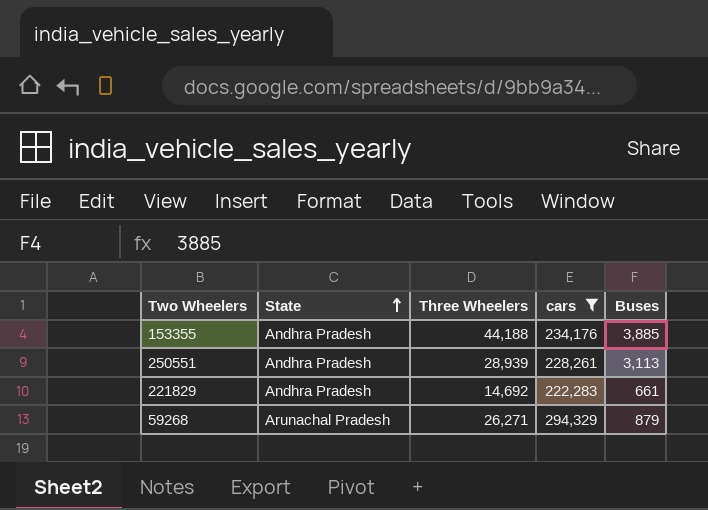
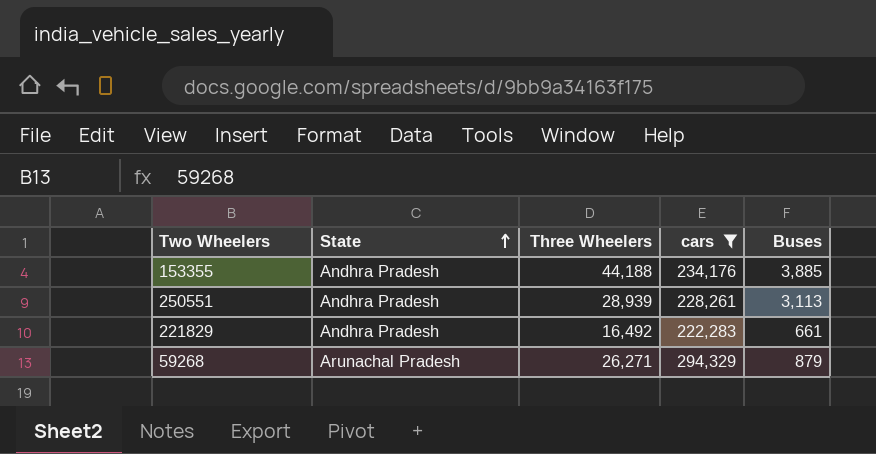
221829 | Three Wheelers: 14,692 -> 16,492

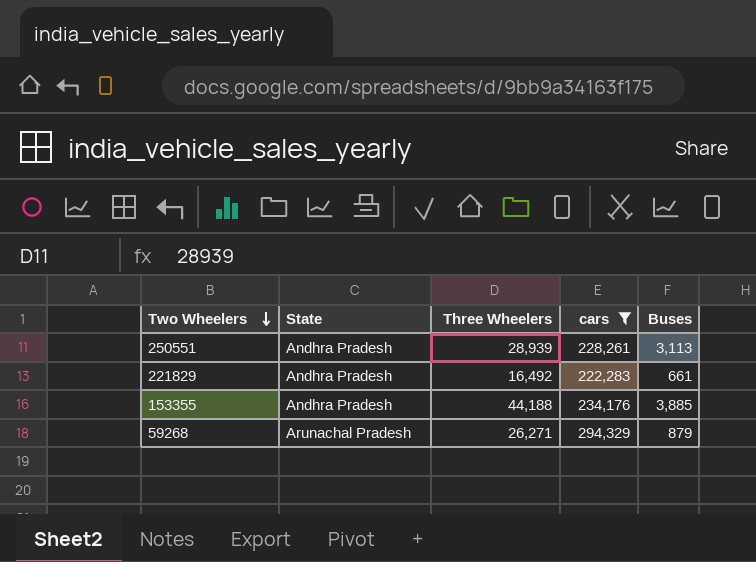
row order: State ascending -> Two Wheelers descending

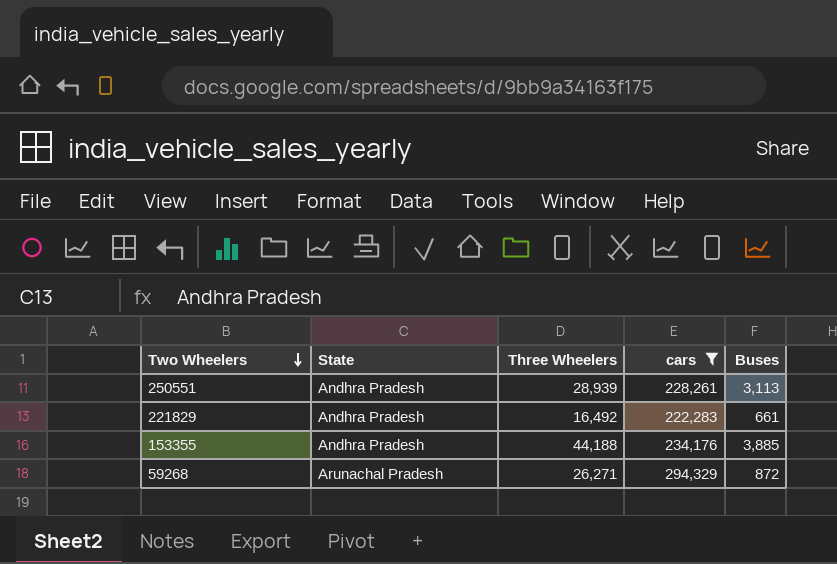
59268 | Buses: 879 -> 872

